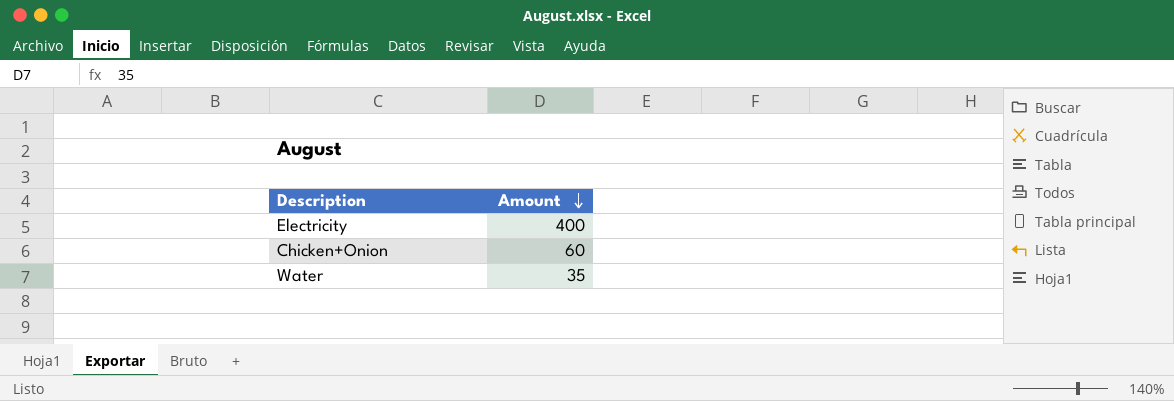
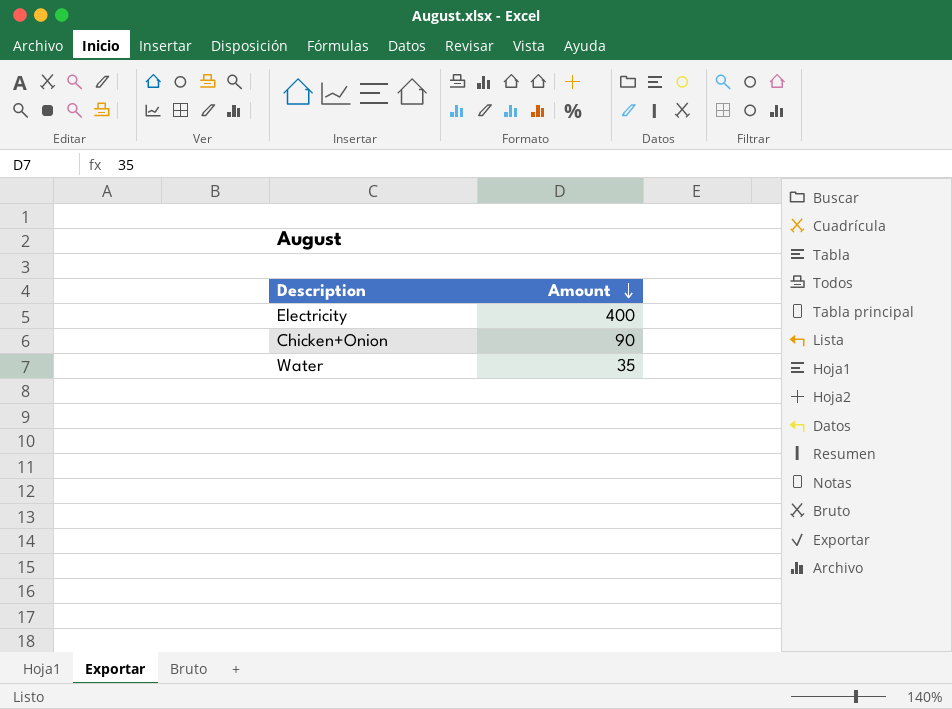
Chicken+Onion | Amount: 60 -> 90

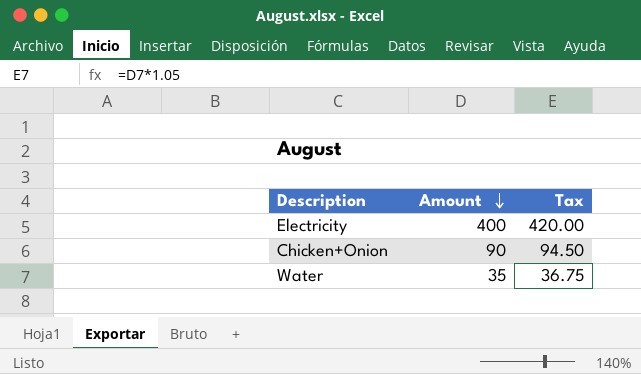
column Tax | formula: none -> [Amount] * 1.05

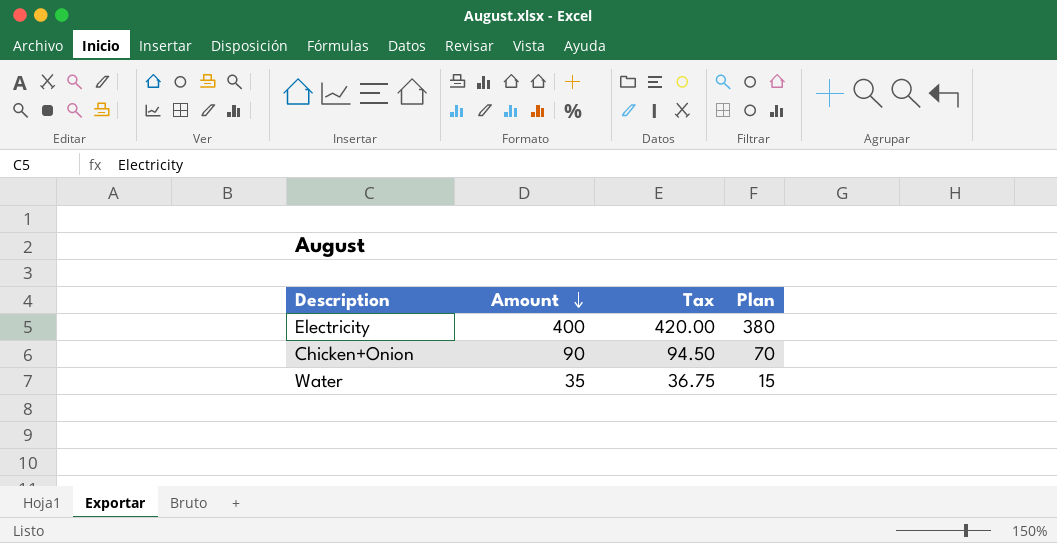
column Plan | formula: none -> [Amount] - 20

